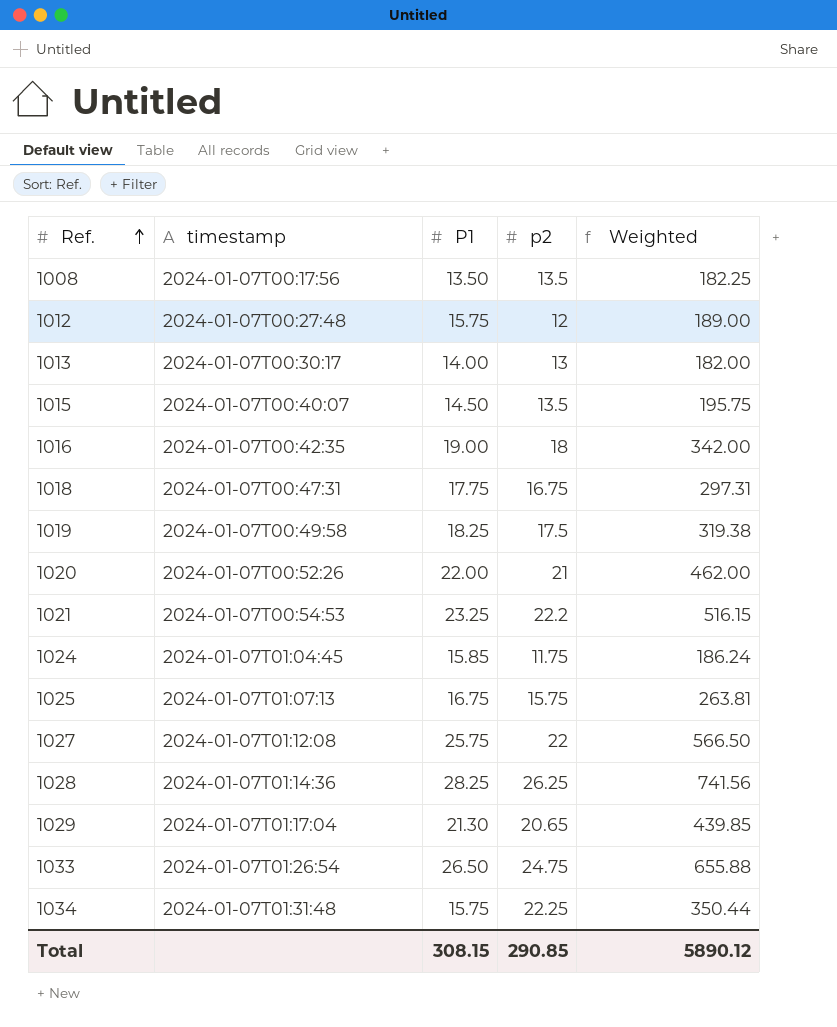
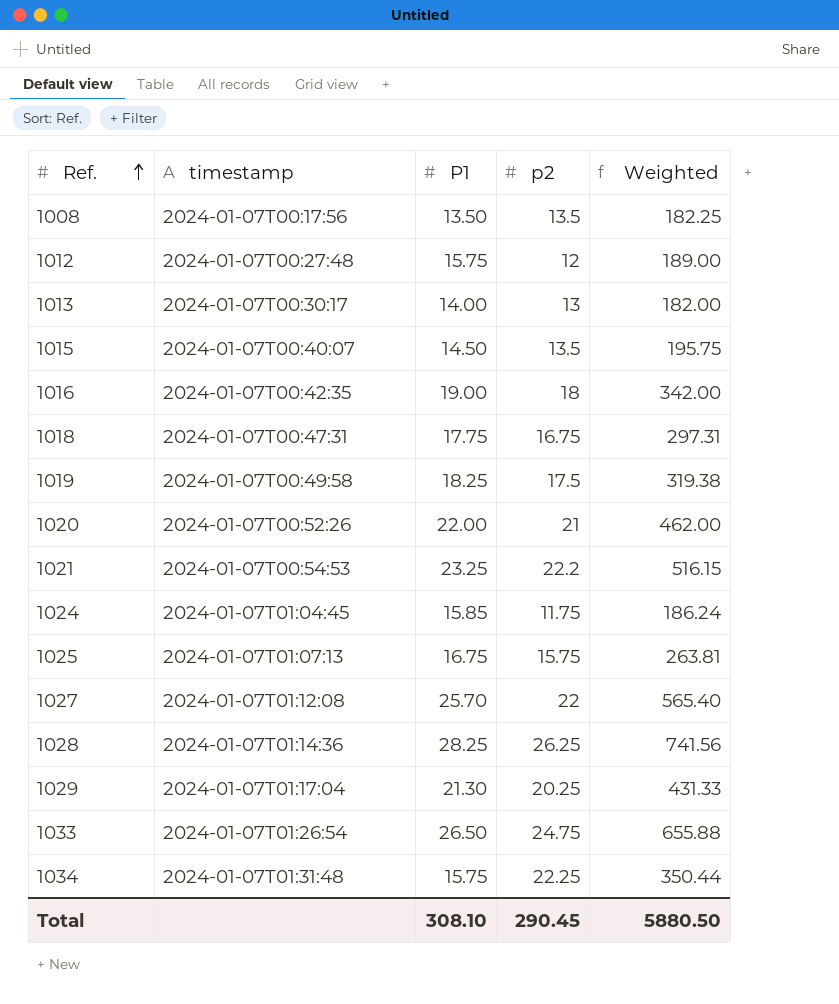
1027 | P1: 25.75 -> 25.70
1027 | Weighted: 566.50 -> 565.40
1029 | p2: 20.65 -> 20.25
1029 | Weighted: 439.85 -> 431.33
Total | P1: 308.15 -> 308.10
Total | p2: 290.85 -> 290.45
Total | Weighted: 5890.12 -> 5880.50

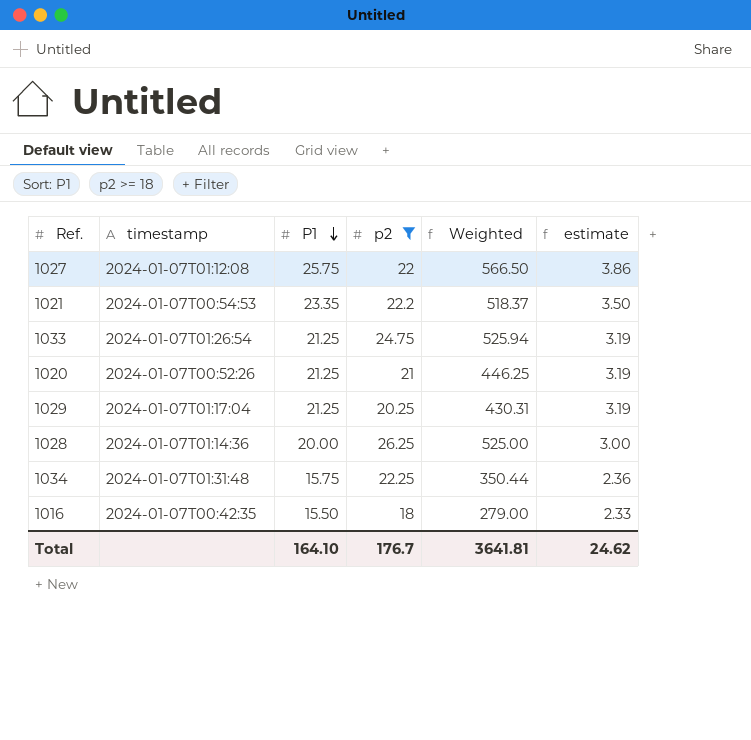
filter: none -> p2 >= 18
row order: Ref. ascending -> P1 descending
column estimate | formula: none -> [P1] * 0.15
1027 | P1: 25.70 -> 25.75
1027 | Weighted: 565.40 -> 566.50
1021 | P1: 23.25 -> 23.35
1021 | Weighted: 516.15 -> 518.37
1033 | P1: 26.50 -> 21.25
1033 | Weighted: 655.88 -> 525.94
1020 | P1: 22.00 -> 21.25
1020 | Weighted: 462.00 -> 446.25
1029 | P1: 21.30 -> 21.25
1029 | Weighted: 431.33 -> 430.31
1028 | P1: 28.25 -> 20.00
1028 | Weighted: 741.56 -> 525.00
1016 | P1: 19.00 -> 15.50
1016 | Weighted: 342.00 -> 279.00
Total | P1: 308.10 -> 164.10
Total | p2: 290.45 -> 176.7
Total | Weighted: 5880.50 -> 3641.81

